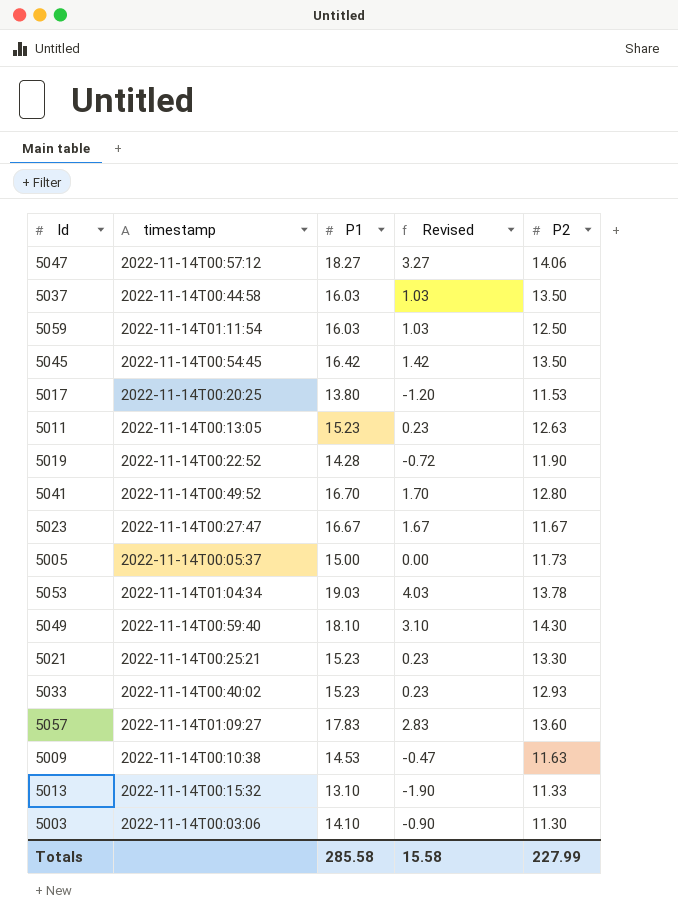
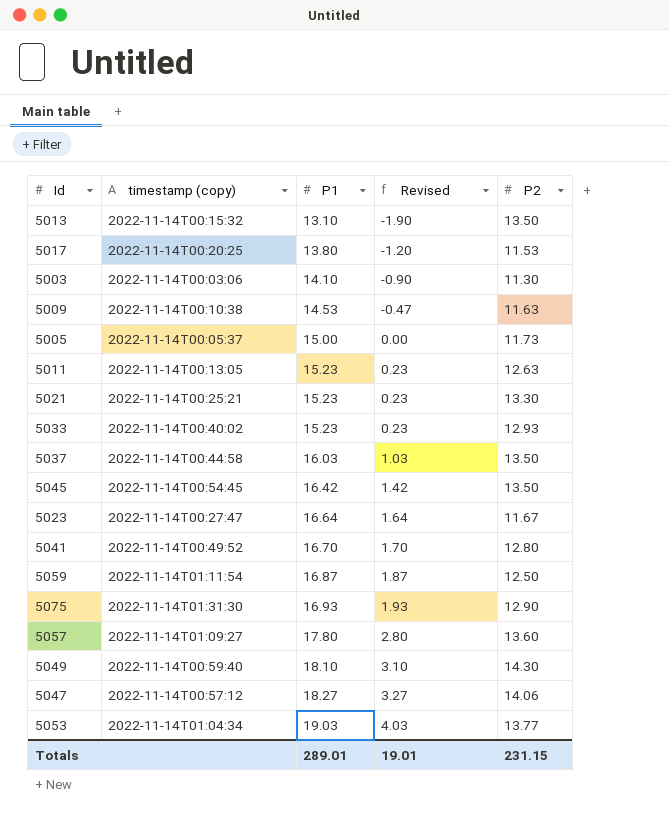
row order: none -> P1 ascending
column name: timestamp -> timestamp (copy)
row 5019: 2022-11-14T00:22:52 | 14.28 | -0.72 | 11.90 -> none
5013 | P2: 11.33 -> 13.50
5023 | P1: 16.67 -> 16.64
5023 | Revised: 1.67 -> 1.64
5059 | P1: 16.03 -> 16.87
5059 | Revised: 1.03 -> 1.87
row 5075: none -> 2022-11-14T01:31:30 | 16.93 | 1.93 | 12.90
5057 | P1: 17.83 -> 17.80
5057 | Revised: 2.83 -> 2.80
5053 | P2: 13.78 -> 13.77
Totals | P1: 285.58 -> 289.01
Totals | Revised: 15.58 -> 19.01
Totals | P2: 227.99 -> 231.15

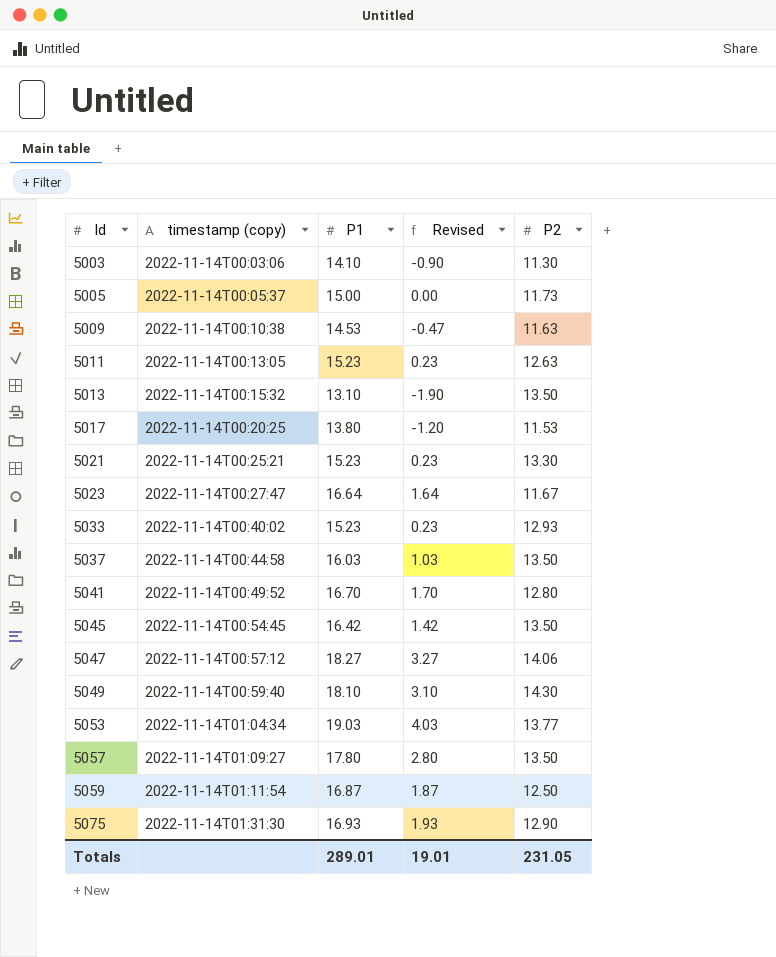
row order: P1 ascending -> Id ascending
5057 | P2: 13.60 -> 13.50
Totals | P2: 231.15 -> 231.05

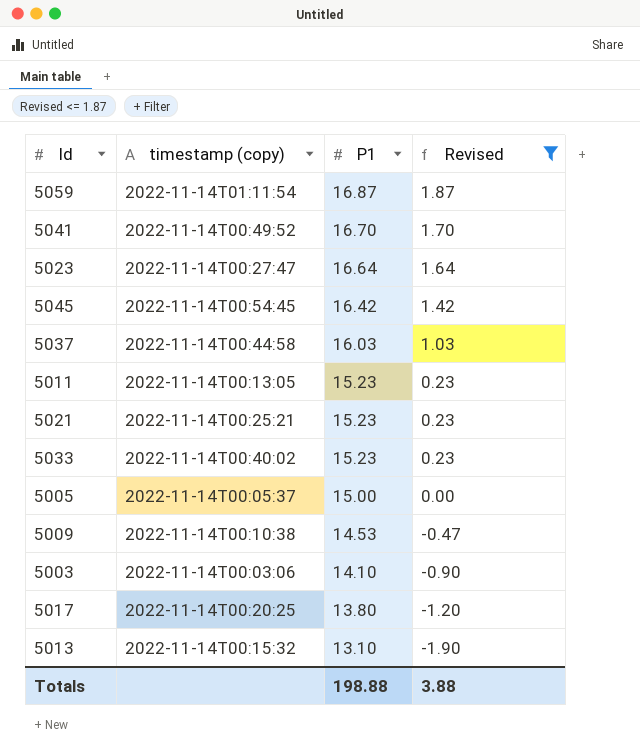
filter: none -> Revised <= 1.87
row order: Id ascending -> P1 descending
column P2 | position: 5 -> none
Totals | P1: 289.01 -> 198.88
Totals | Revised: 19.01 -> 3.88

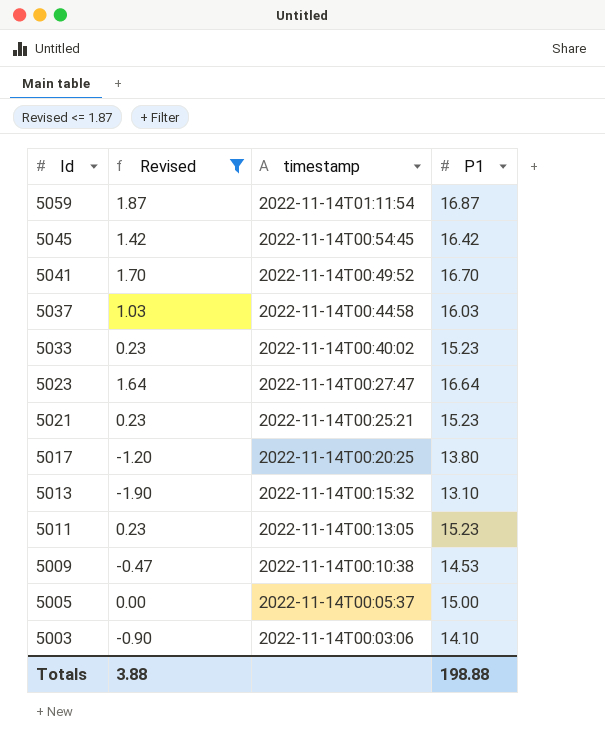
row order: P1 descending -> Id descending
column Revised | position: 4 -> 2
column name: timestamp (copy) -> timestamp

